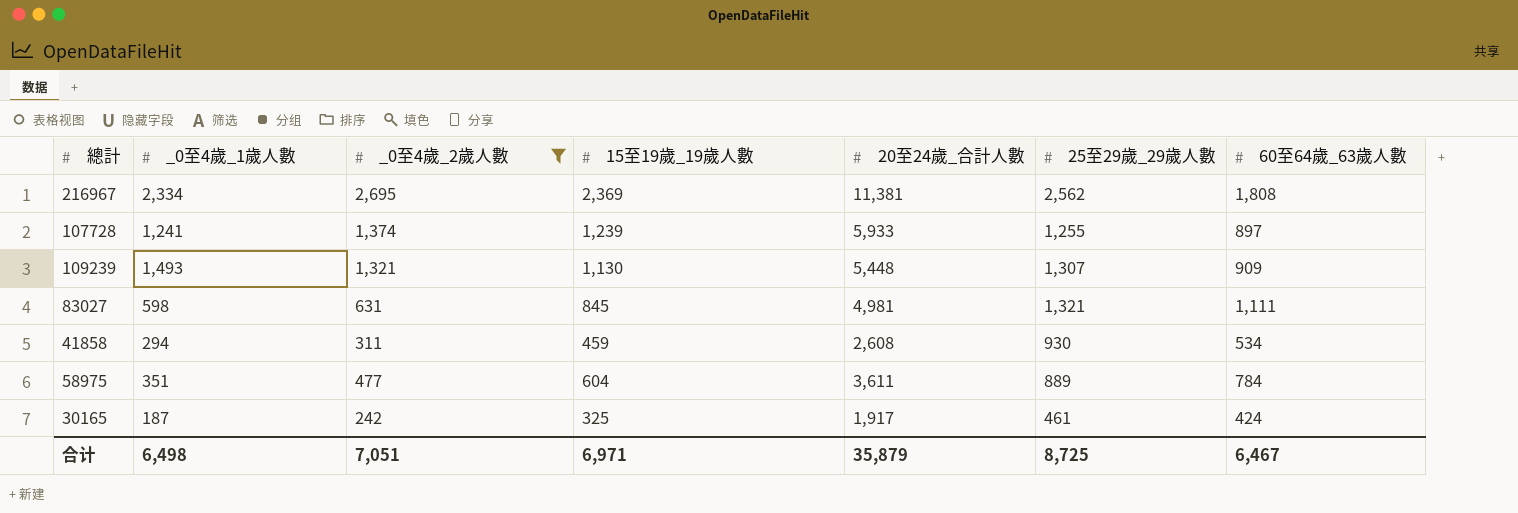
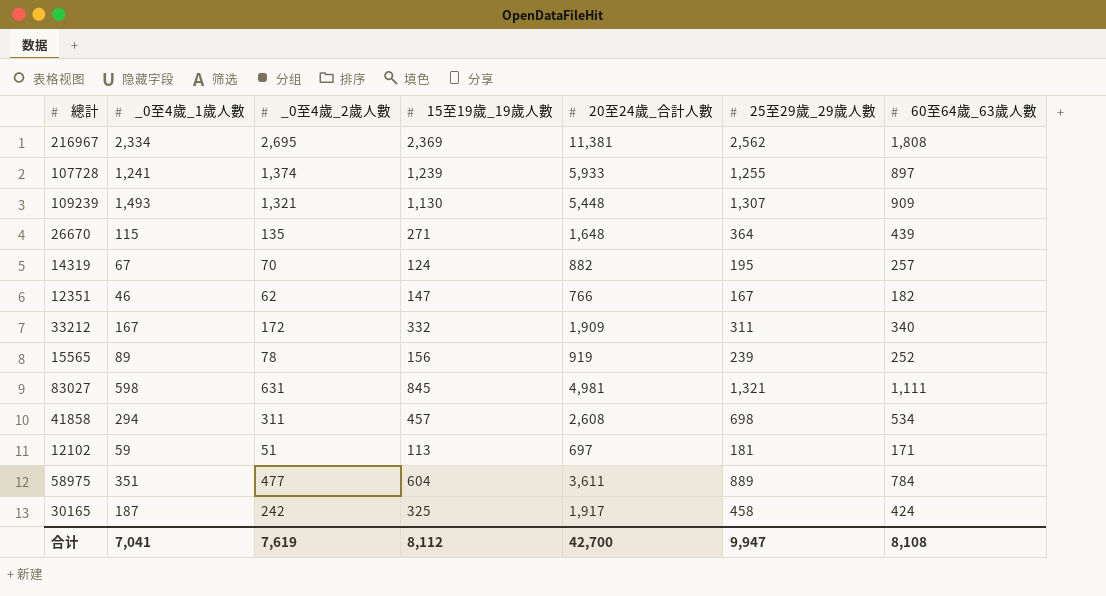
filter: _0至4歲_2歲人數 >= 242 -> none
41858 | 15至19歲_19歲人數: 459 -> 457
41858 | 25至29歲_29歲人數: 930 -> 698
30165 | 25至29歲_29歲人數: 461 -> 458
合计 | _0至4歲_1歲人數: 6,498 -> 7,041
合计 | _0至4歲_2歲人數: 7,051 -> 7,619
合计 | 15至19歲_19歲人數: 6,971 -> 8,112
合计 | 20至24歲_合計人數: 35,879 -> 42,700
合计 | 25至29歲_29歲人數: 8,725 -> 9,947
合计 | 60至64歲_63歲人數: 6,467 -> 8,108

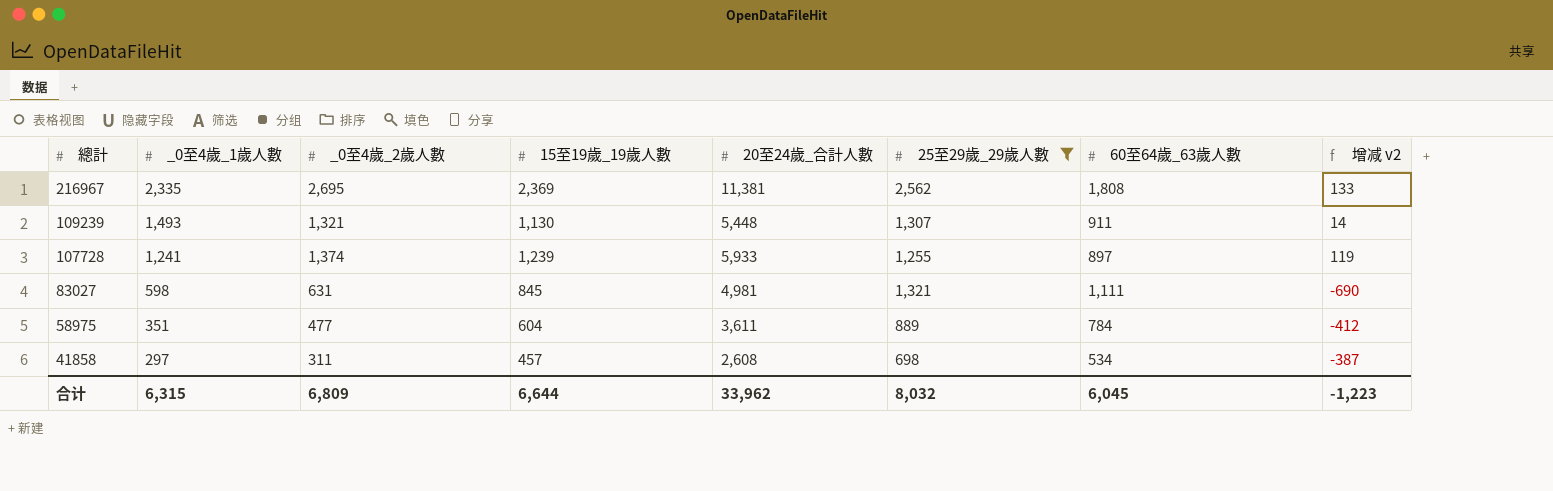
filter: none -> 25至29歲_29歲人數 >= 698
row order: none -> 總計 descending
column 增减 v2 | formula: none -> [_0至4歲_2歲人數] - [25至29歲_29歲人數]
216967 | _0至4歲_1歲人數: 2,334 -> 2,335
109239 | 60至64歲_63歲人數: 909 -> 911
41858 | _0至4歲_1歲人數: 294 -> 297
合计 | _0至4歲_1歲人數: 7,041 -> 6,315
合计 | _0至4歲_2歲人數: 7,619 -> 6,809
合计 | 15至19歲_19歲人數: 8,112 -> 6,644
合计 | 20至24歲_合計人數: 42,700 -> 33,962
合计 | 25至29歲_29歲人數: 9,947 -> 8,032
合计 | 60至64歲_63歲人數: 8,108 -> 6,045

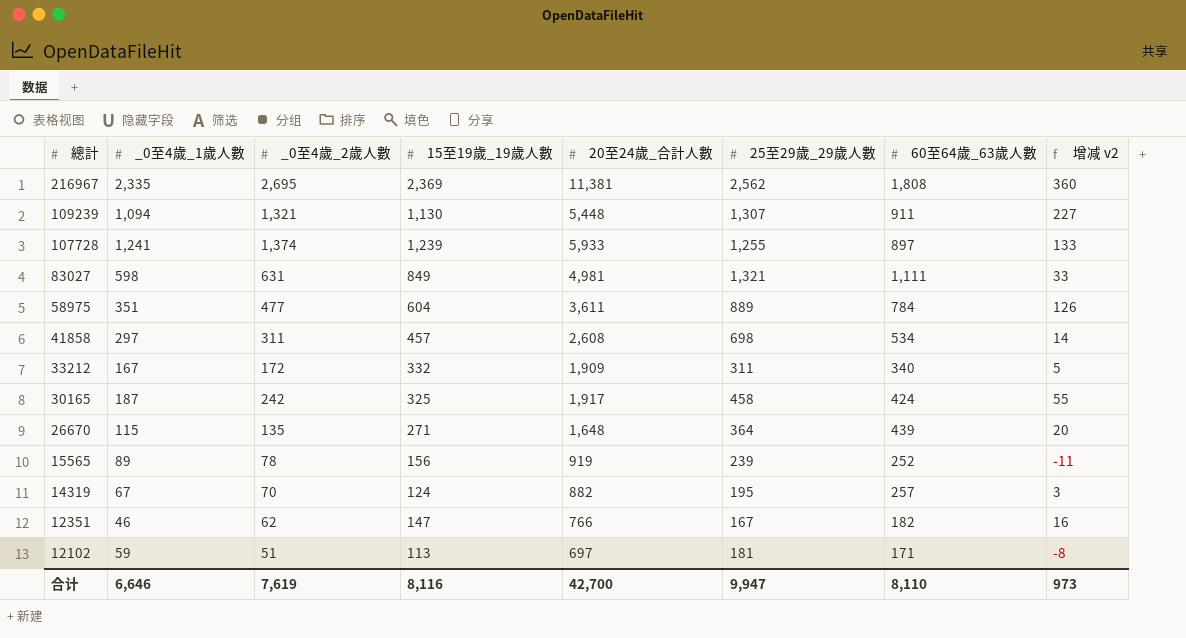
filter: 25至29歲_29歲人數 >= 698 -> none
column 增减 v2 | formula: [_0至4歲_2歲人數] - [25至29歲_29歲人數] -> [_0至4歲_2歲人數] - [_0至4歲_1歲人數]
109239 | _0至4歲_1歲人數: 1,493 -> 1,094
83027 | 15至19歲_19歲人數: 845 -> 849
合计 | _0至4歲_1歲人數: 6,315 -> 6,646
合计 | _0至4歲_2歲人數: 6,809 -> 7,619
合计 | 15至19歲_19歲人數: 6,644 -> 8,116
合计 | 20至24歲_合計人數: 33,962 -> 42,700
合计 | 25至29歲_29歲人數: 8,032 -> 9,947
合计 | 60至64歲_63歲人數: 6,045 -> 8,110
合计 | 增减 v2: -1,223 -> 973

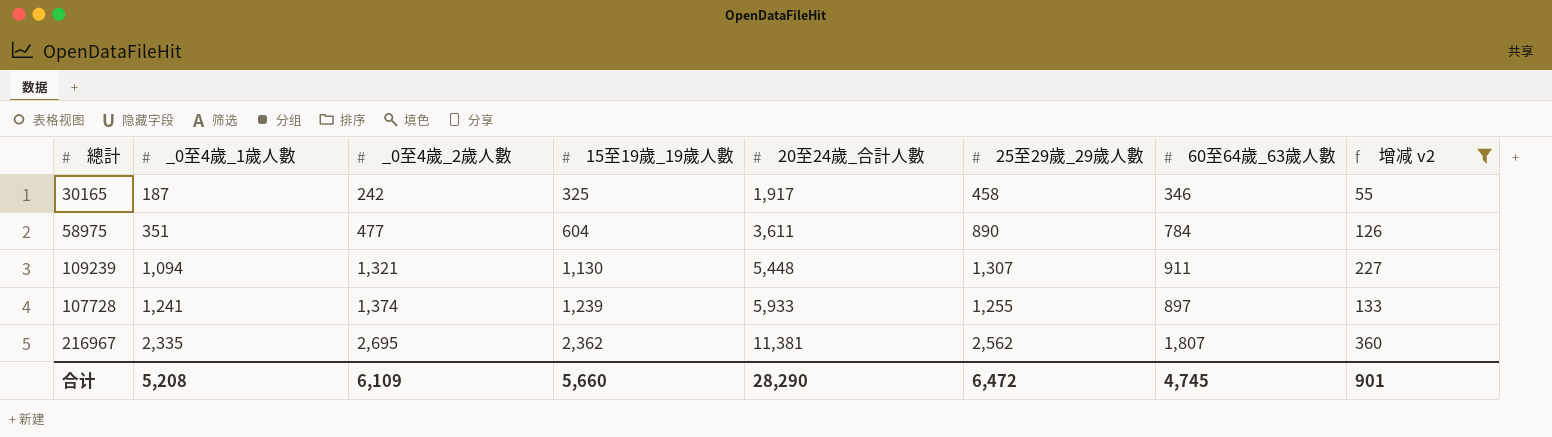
filter: none -> 增减 v2 >= 55
row order: 總計 descending -> _0至4歲_1歲人數 ascending
30165 | 60至64歲_63歲人數: 424 -> 346
58975 | 25至29歲_29歲人數: 889 -> 890
216967 | 15至19歲_19歲人數: 2,369 -> 2,362
216967 | 60至64歲_63歲人數: 1,808 -> 1,807
合计 | _0至4歲_1歲人數: 6,646 -> 5,208
合计 | _0至4歲_2歲人數: 7,619 -> 6,109
合计 | 15至19歲_19歲人數: 8,116 -> 5,660
合计 | 20至24歲_合計人數: 42,700 -> 28,290
合计 | 25至29歲_29歲人數: 9,947 -> 6,472
合计 | 60至64歲_63歲人數: 8,110 -> 4,745
合计 | 增减 v2: 973 -> 901

